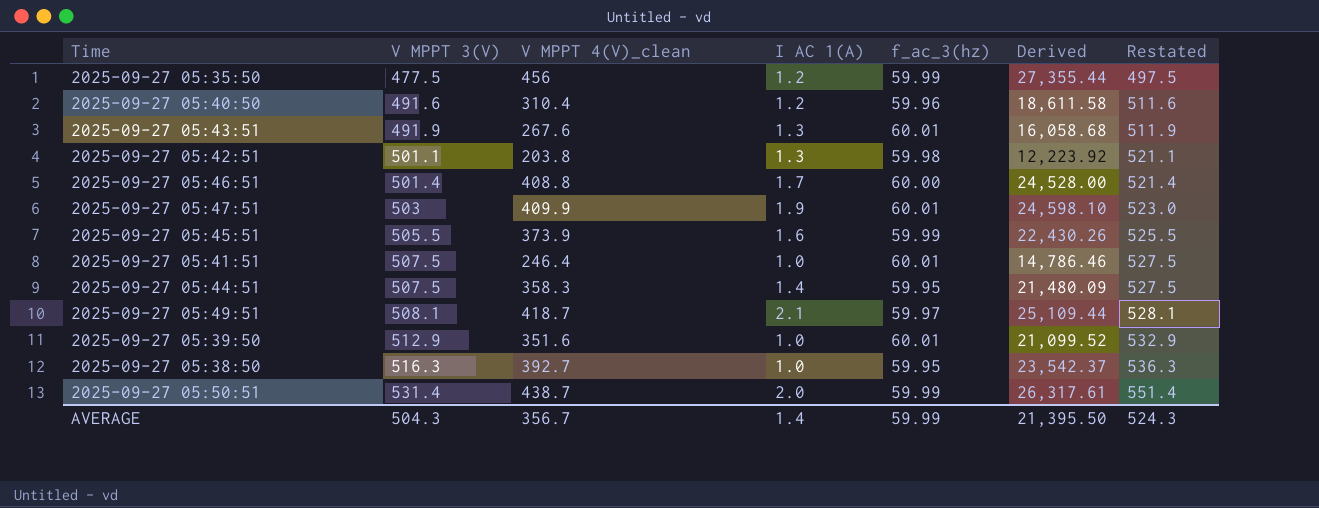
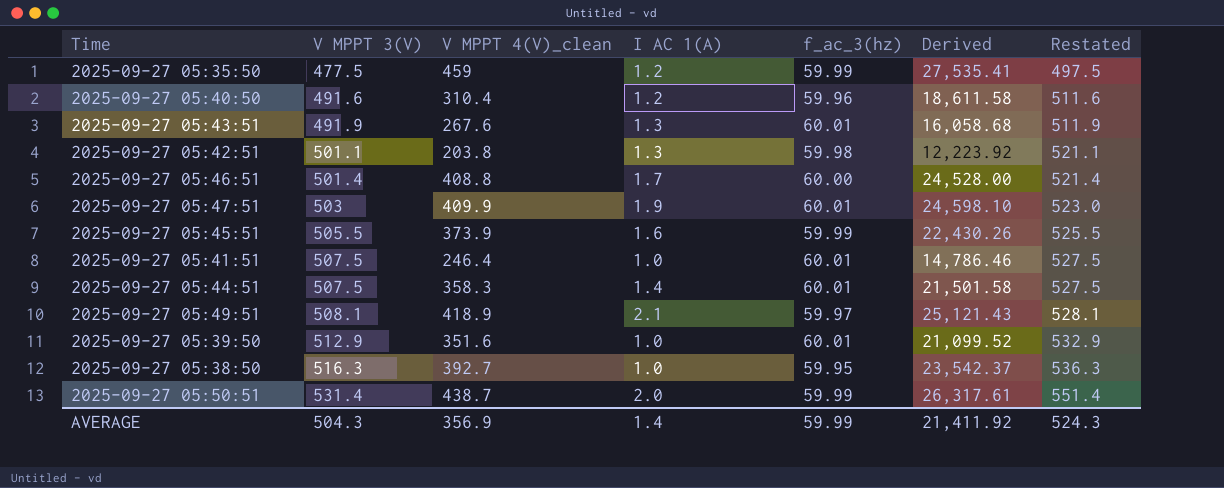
2025-09-27 05:35:50 | V MPPT 4(V)_clean: 456 -> 459
2025-09-27 05:35:50 | Derived: 27,355.44 -> 27,535.41
2025-09-27 05:44:51 | f_ac_3(hz): 59.95 -> 60.01
2025-09-27 05:44:51 | Derived: 21,480.09 -> 21,501.58
2025-09-27 05:49:51 | V MPPT 4(V)_clean: 418.7 -> 418.9
2025-09-27 05:49:51 | Derived: 25,109.44 -> 25,121.43
AVERAGE | V MPPT 4(V)_clean: 356.7 -> 356.9
AVERAGE | Derived: 21,395.50 -> 21,411.92

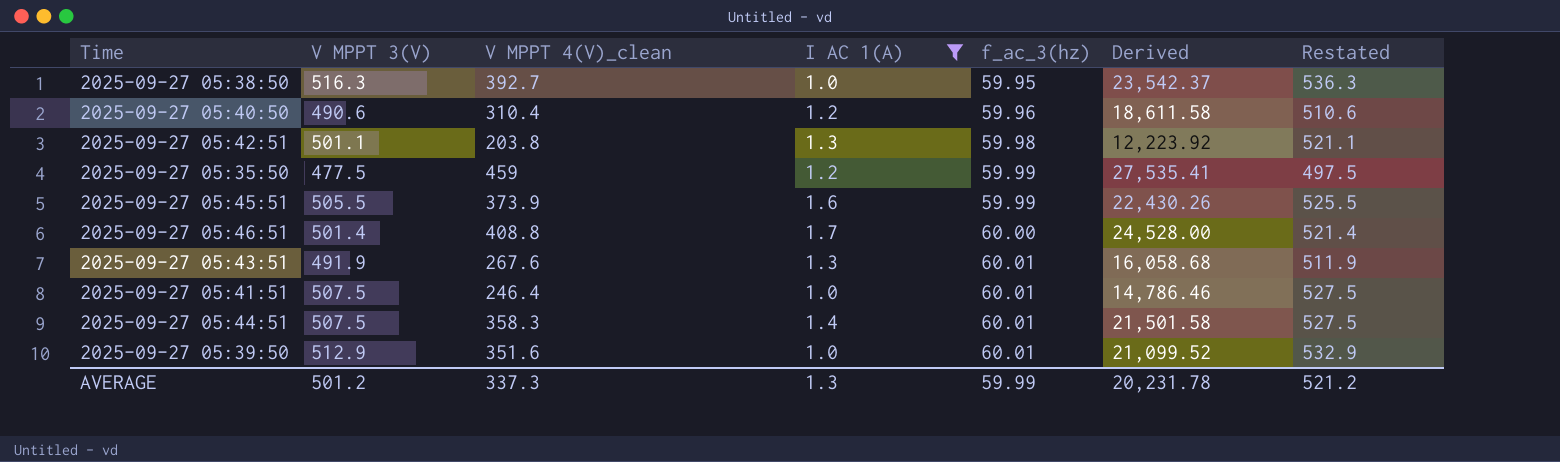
filter: none -> I AC 1(A) <= 1.7
row order: V MPPT 3(V) ascending -> f_ac_3(hz) ascending
2025-09-27 05:40:50 | V MPPT 3(V): 491.6 -> 490.6
2025-09-27 05:40:50 | Restated: 511.6 -> 510.6
AVERAGE | V MPPT 3(V): 504.3 -> 501.2
AVERAGE | V MPPT 4(V)_clean: 356.9 -> 337.3
AVERAGE | I AC 1(A): 1.4 -> 1.3
AVERAGE | Derived: 21,411.92 -> 20,231.78
AVERAGE | Restated: 524.3 -> 521.2

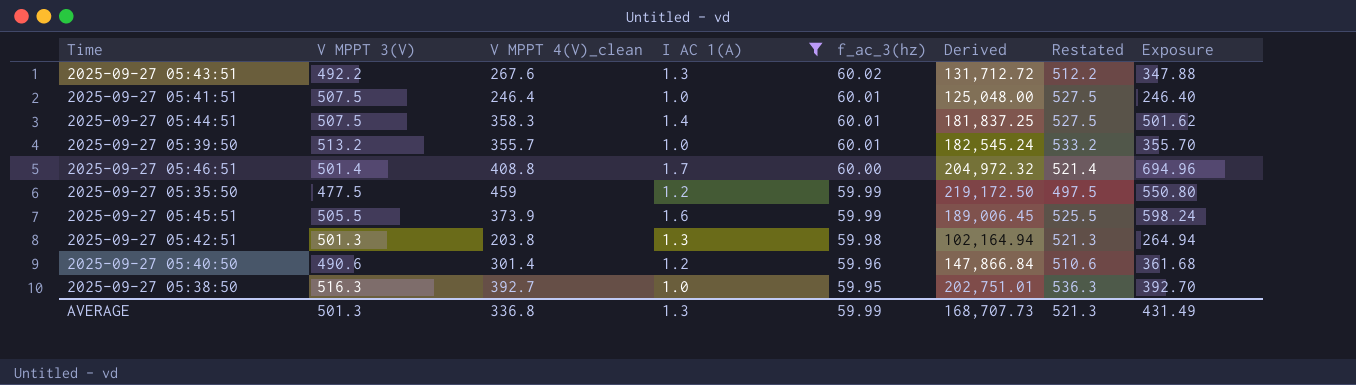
row order: f_ac_3(hz) ascending -> f_ac_3(hz) descending
column Derived | formula: [V MPPT 4(V)_clean] * [f_ac_3(hz)] -> [V MPPT 3(V)] * [V MPPT 4(V)_clean]
column Exposure | formula: none -> [V MPPT 4(V)_clean] * [I AC 1(A)]
2025-09-27 05:43:51 | V MPPT 3(V): 491.9 -> 492.2
2025-09-27 05:43:51 | f_ac_3(hz): 60.01 -> 60.02
2025-09-27 05:43:51 | Restated: 511.9 -> 512.2
2025-09-27 05:39:50 | V MPPT 3(V): 512.9 -> 513.2
2025-09-27 05:39:50 | V MPPT 4(V)_clean: 351.6 -> 355.7
2025-09-27 05:39:50 | Restated: 532.9 -> 533.2
2025-09-27 05:42:51 | V MPPT 3(V): 501.1 -> 501.3
2025-09-27 05:42:51 | Restated: 521.1 -> 521.3
2025-09-27 05:40:50 | V MPPT 4(V)_clean: 310.4 -> 301.4
AVERAGE | V MPPT 3(V): 501.2 -> 501.3
AVERAGE | V MPPT 4(V)_clean: 337.3 -> 336.8
AVERAGE | Derived: 20,231.78 -> 168,707.73
AVERAGE | Restated: 521.2 -> 521.3

